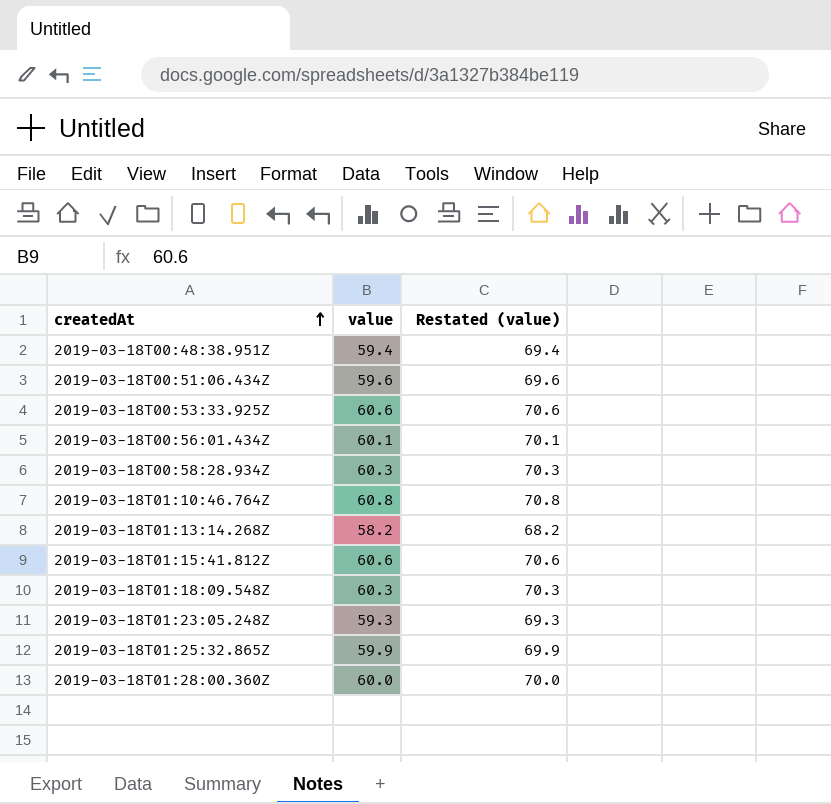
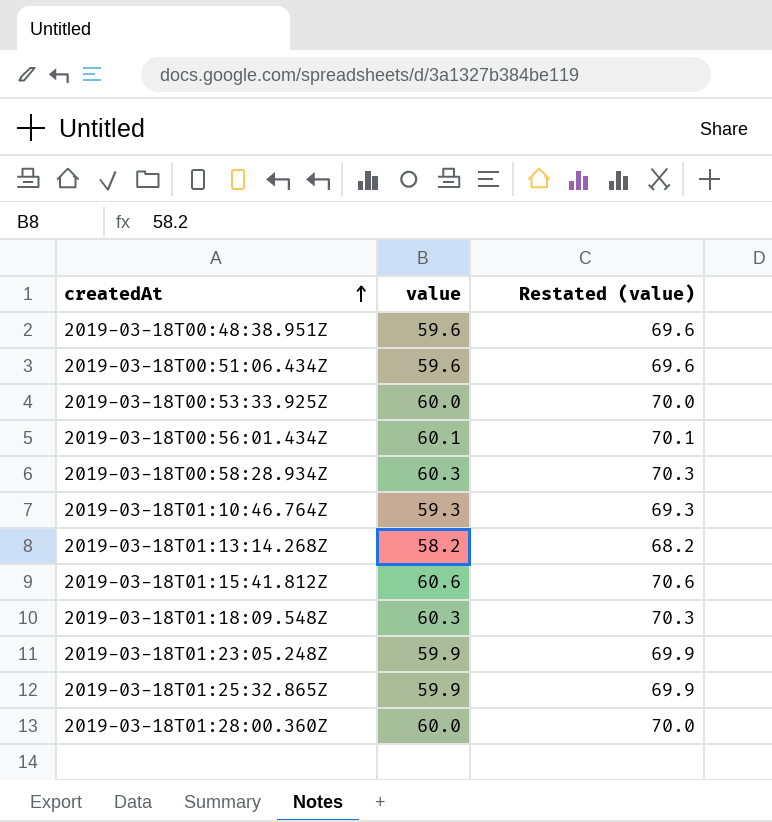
2019-03-18T00:48:38.951Z | value: 59.4 -> 59.6
2019-03-18T00:48:38.951Z | Restated (value): 69.4 -> 69.6
2019-03-18T00:53:33.925Z | value: 60.6 -> 60.0
2019-03-18T00:53:33.925Z | Restated (value): 70.6 -> 70.0
2019-03-18T01:10:46.764Z | value: 60.8 -> 59.3
2019-03-18T01:10:46.764Z | Restated (value): 70.8 -> 69.3
2019-03-18T01:23:05.248Z | value: 59.3 -> 59.9
2019-03-18T01:23:05.248Z | Restated (value): 69.3 -> 69.9

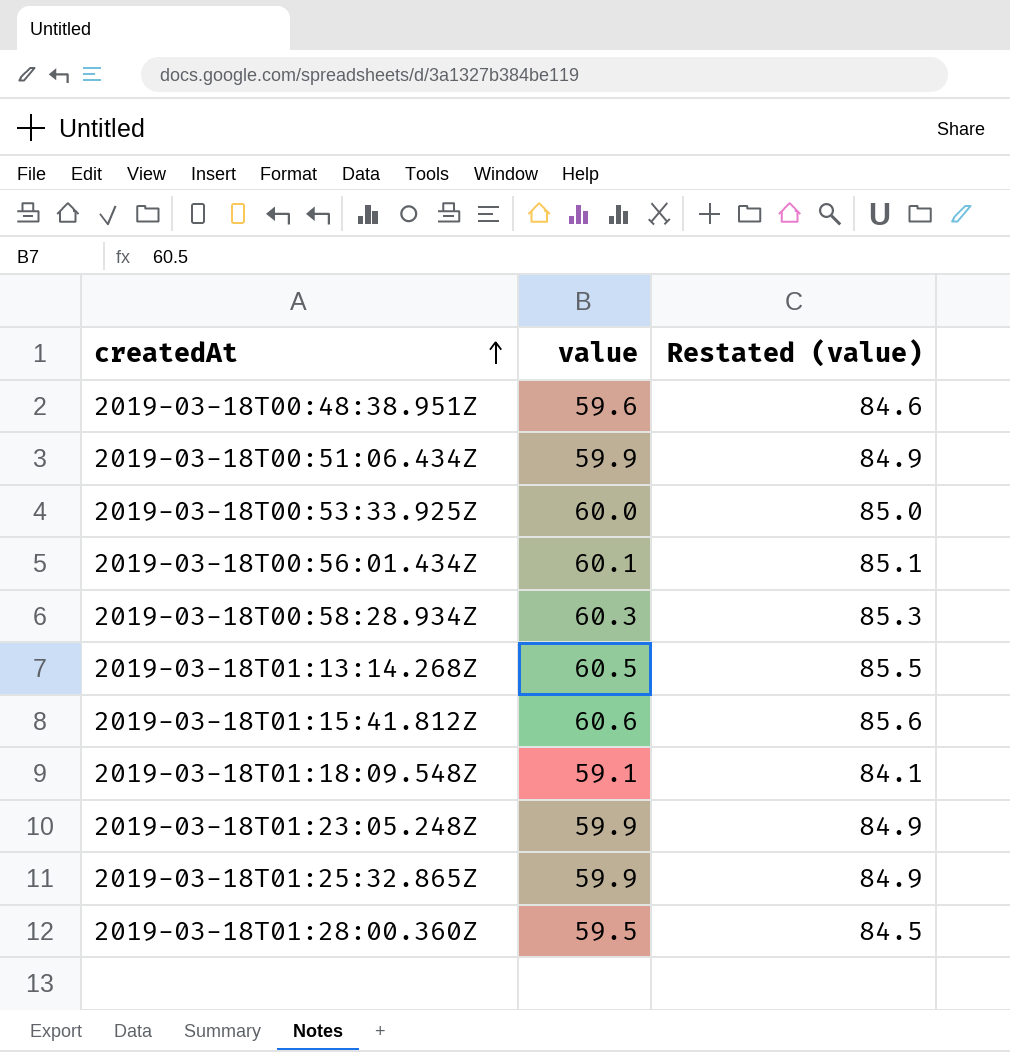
column Restated (value) | formula: [value] + 10 -> [value] + 25
row 2019-03-18T01:10:46.764Z: 59.3 | 69.3 -> none
2019-03-18T00:51:06.434Z | value: 59.6 -> 59.9
2019-03-18T01:13:14.268Z | value: 58.2 -> 60.5
2019-03-18T01:18:09.548Z | value: 60.3 -> 59.1
2019-03-18T01:28:00.360Z | value: 60.0 -> 59.5

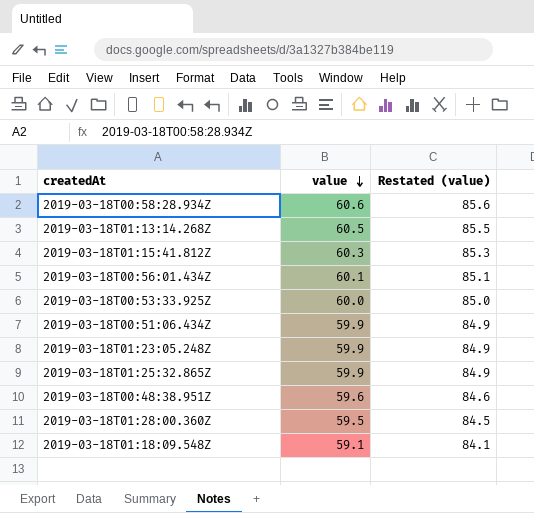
row order: createdAt ascending -> value descending
2019-03-18T00:58:28.934Z | value: 60.3 -> 60.6
2019-03-18T00:58:28.934Z | Restated (value): 85.3 -> 85.6
2019-03-18T01:15:41.812Z | value: 60.6 -> 60.3
2019-03-18T01:15:41.812Z | Restated (value): 85.6 -> 85.3

